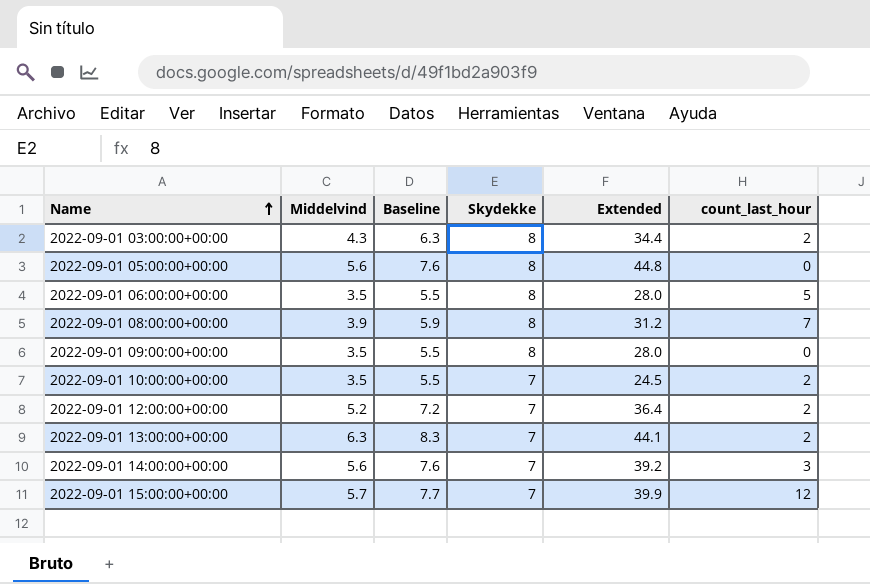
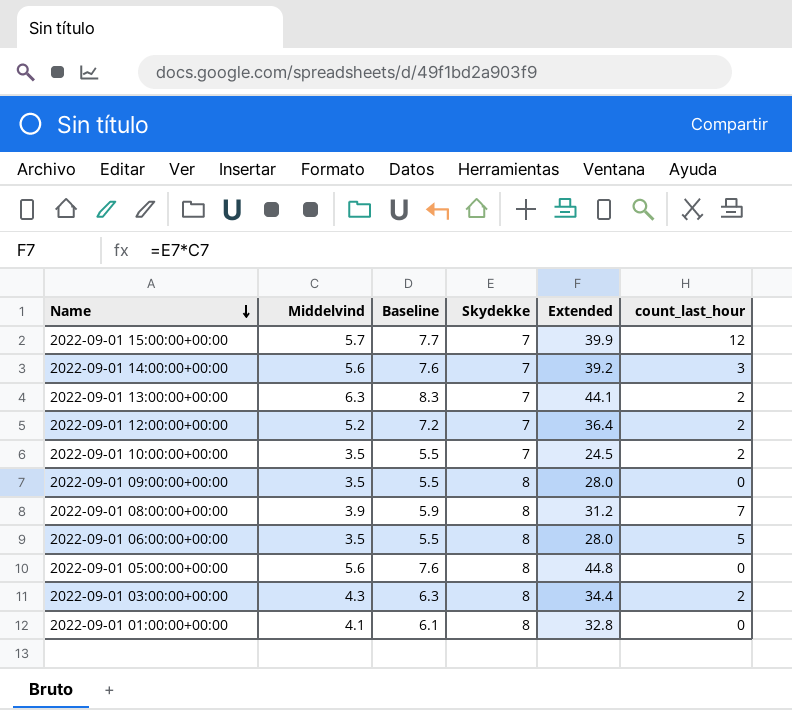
row order: Name ascending -> Name descending
row 2022-09-01 01:00:00+00:00: none -> 4.1 | 6.1 | 8 | 32.8 | 0

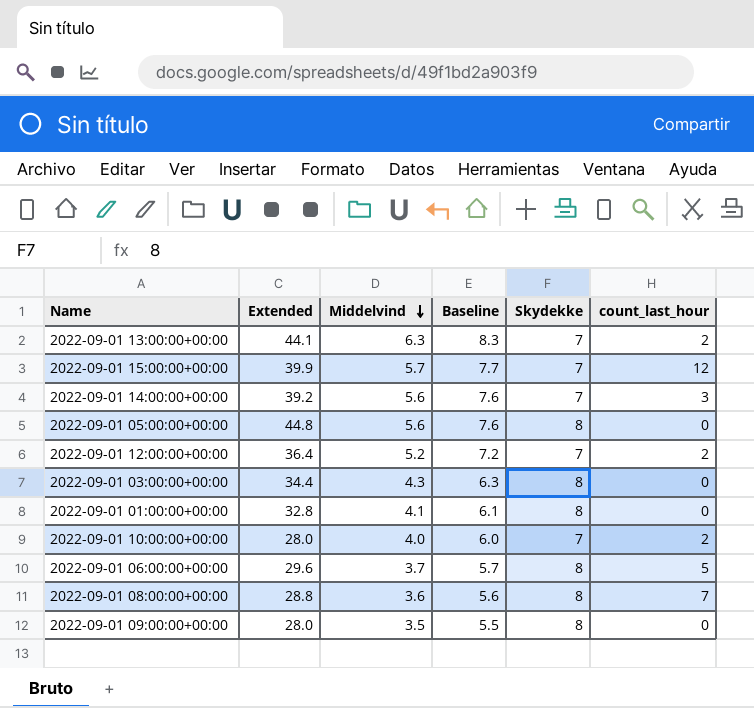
row order: Name descending -> Middelvind descending
column Extended | position: 5 -> 2
2022-09-01 03:00:00+00:00 | count_last_hour: 2 -> 0
2022-09-01 10:00:00+00:00 | Extended: 24.5 -> 28.0
2022-09-01 10:00:00+00:00 | Middelvind: 3.5 -> 4.0
2022-09-01 10:00:00+00:00 | Baseline: 5.5 -> 6.0
2022-09-01 06:00:00+00:00 | Extended: 28.0 -> 29.6
2022-09-01 06:00:00+00:00 | Middelvind: 3.5 -> 3.7
2022-09-01 06:00:00+00:00 | Baseline: 5.5 -> 5.7
2022-09-01 08:00:00+00:00 | Extended: 31.2 -> 28.8
2022-09-01 08:00:00+00:00 | Middelvind: 3.9 -> 3.6
2022-09-01 08:00:00+00:00 | Baseline: 5.9 -> 5.6

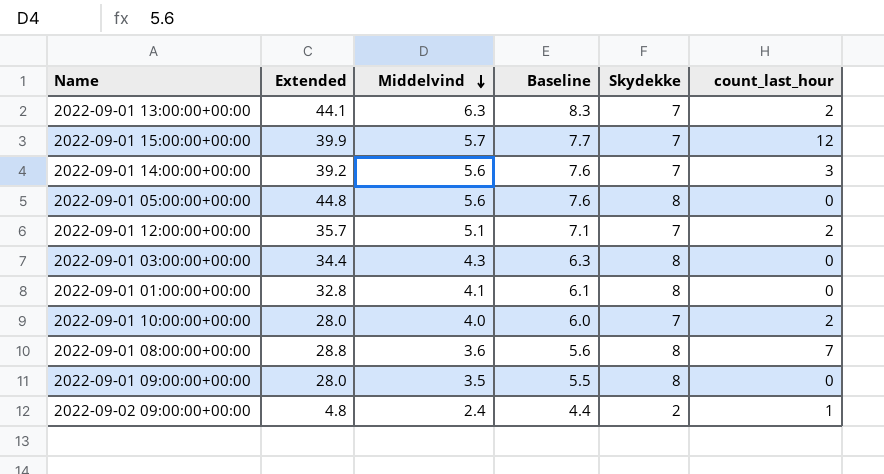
row 2022-09-01 06:00:00+00:00: 29.6 | 3.7 | 5.7 | 8 | 5 -> none
2022-09-01 12:00:00+00:00 | Extended: 36.4 -> 35.7
2022-09-01 12:00:00+00:00 | Middelvind: 5.2 -> 5.1
2022-09-01 12:00:00+00:00 | Baseline: 7.2 -> 7.1
row 2022-09-02 09:00:00+00:00: none -> 4.8 | 2.4 | 4.4 | 2 | 1

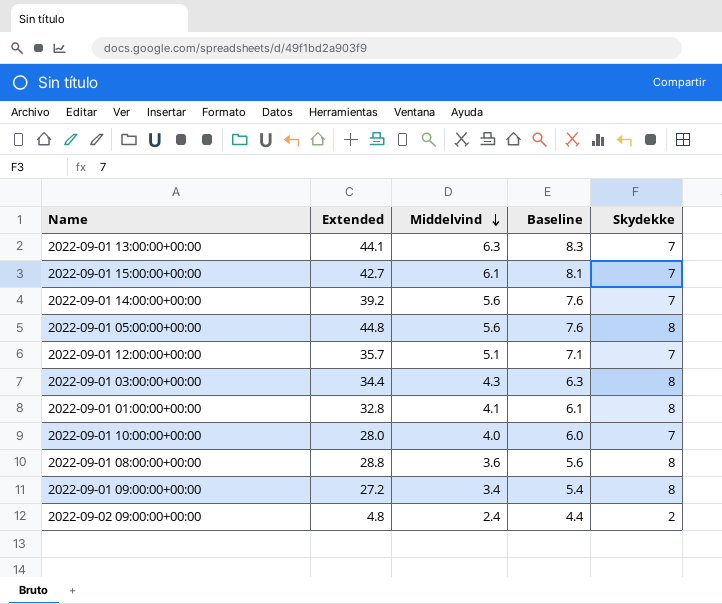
column count_last_hour | position: 6 -> none
2022-09-01 15:00:00+00:00 | Extended: 39.9 -> 42.7
2022-09-01 15:00:00+00:00 | Middelvind: 5.7 -> 6.1
2022-09-01 15:00:00+00:00 | Baseline: 7.7 -> 8.1
2022-09-01 09:00:00+00:00 | Extended: 28.0 -> 27.2
2022-09-01 09:00:00+00:00 | Middelvind: 3.5 -> 3.4
2022-09-01 09:00:00+00:00 | Baseline: 5.5 -> 5.4

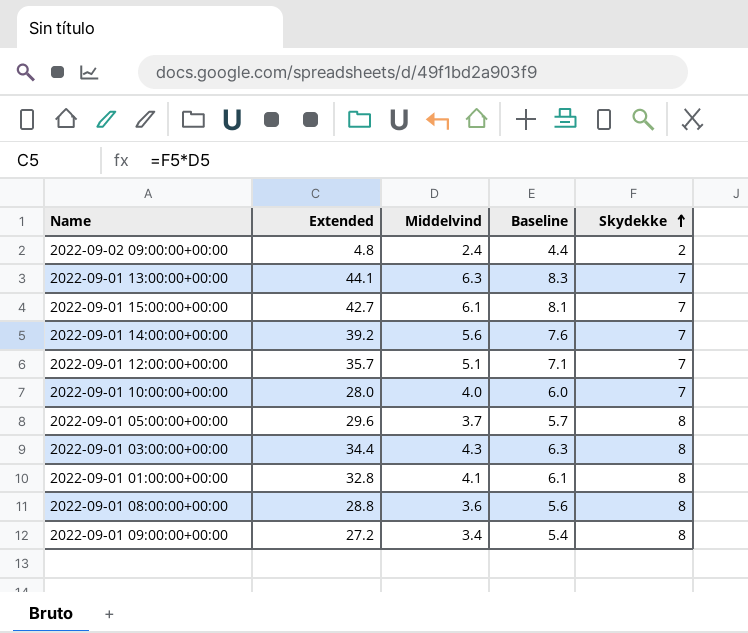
row order: Middelvind descending -> Skydekke ascending
2022-09-01 05:00:00+00:00 | Extended: 44.8 -> 29.6
2022-09-01 05:00:00+00:00 | Middelvind: 5.6 -> 3.7
2022-09-01 05:00:00+00:00 | Baseline: 7.6 -> 5.7

